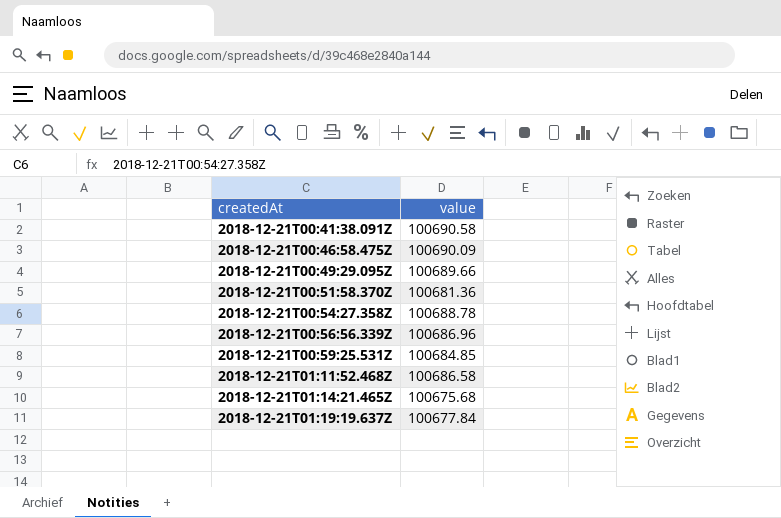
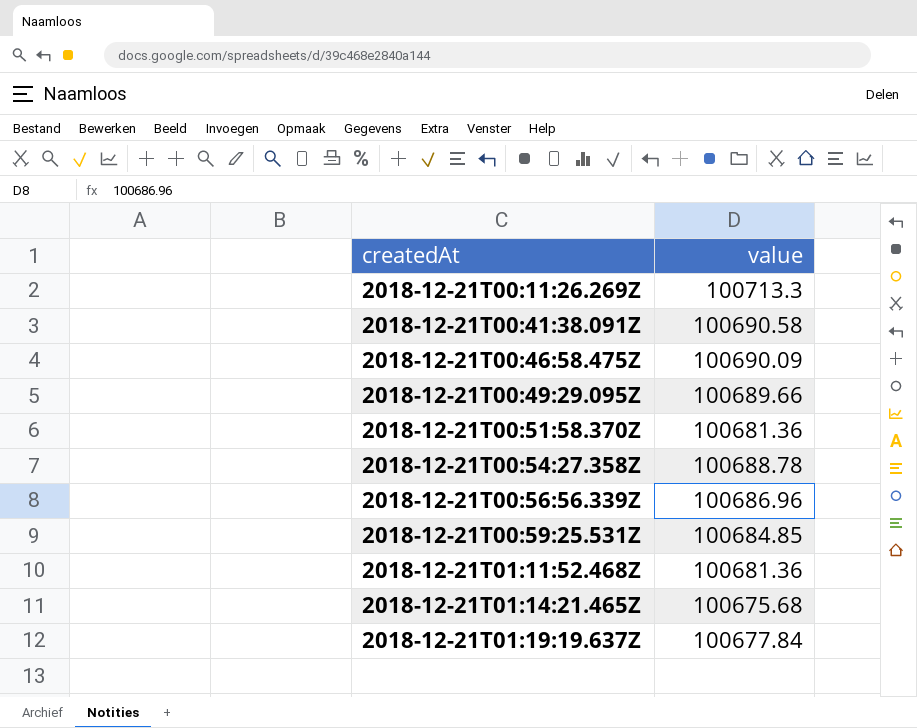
row 2018-12-21T00:11:26.269Z: none -> 100713.3
2018-12-21T01:11:52.468Z | value: 100686.58 -> 100681.36

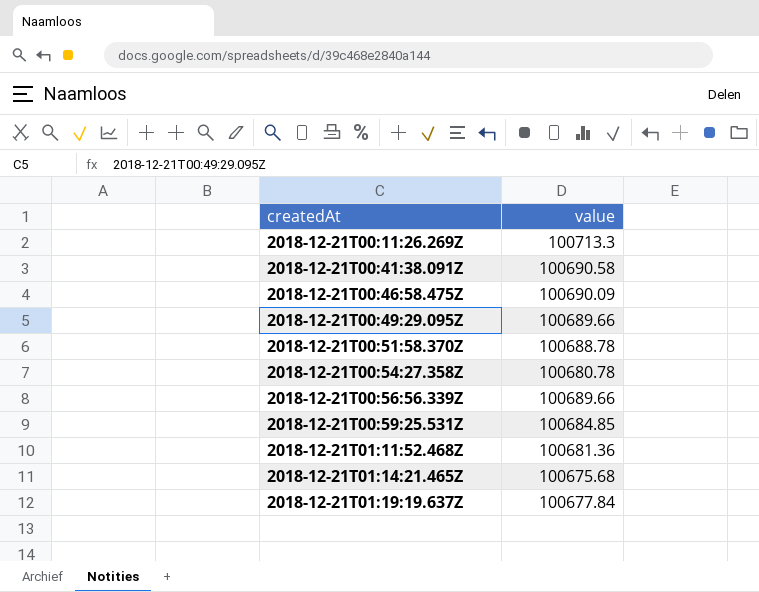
2018-12-21T00:51:58.370Z | value: 100681.36 -> 100688.78
2018-12-21T00:54:27.358Z | value: 100688.78 -> 100680.78
2018-12-21T00:56:56.339Z | value: 100686.96 -> 100689.66

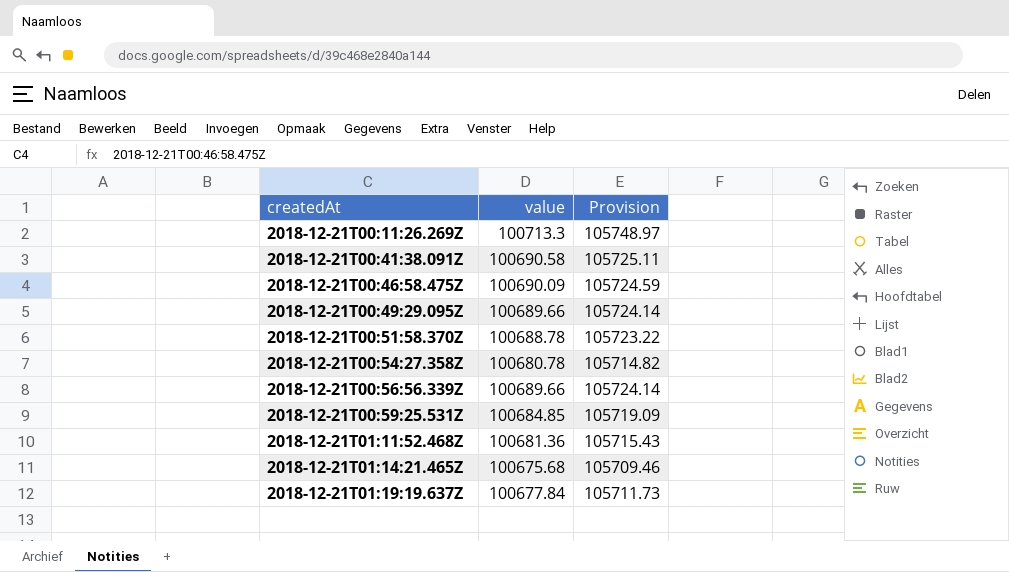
column Provision | formula: none -> [value] * 1.05

